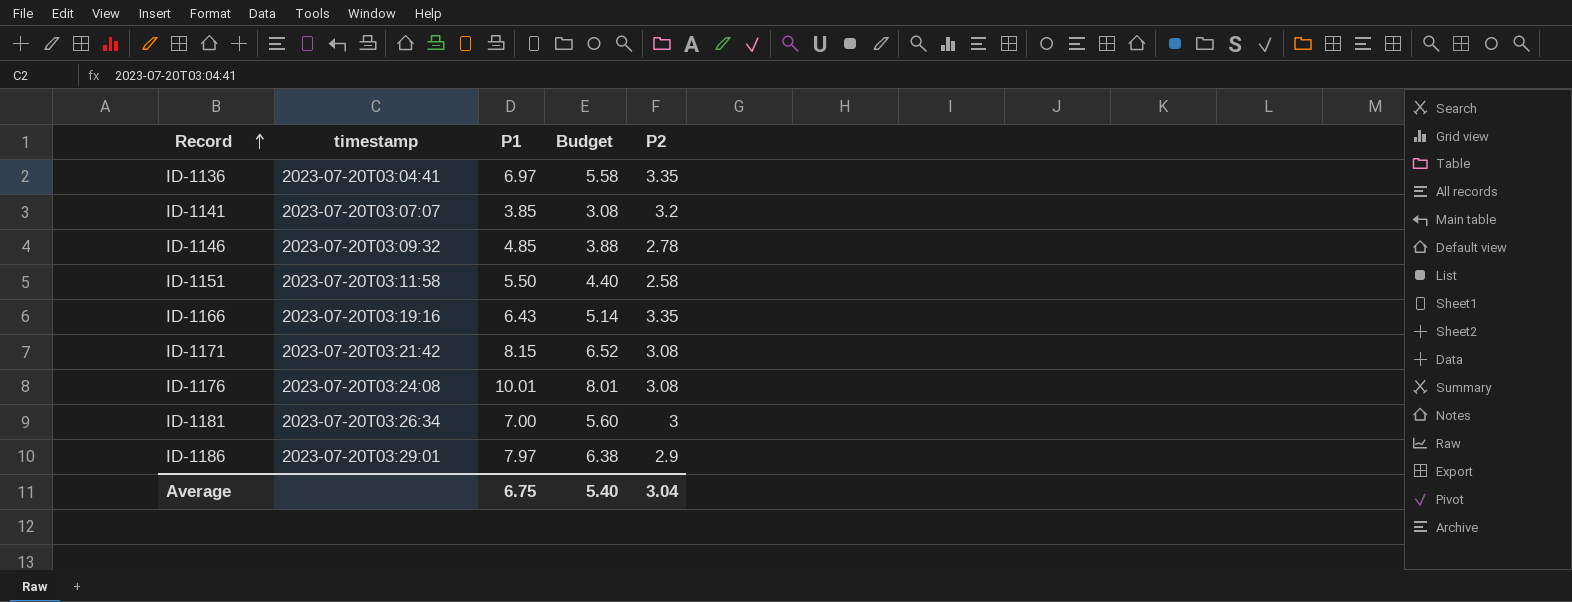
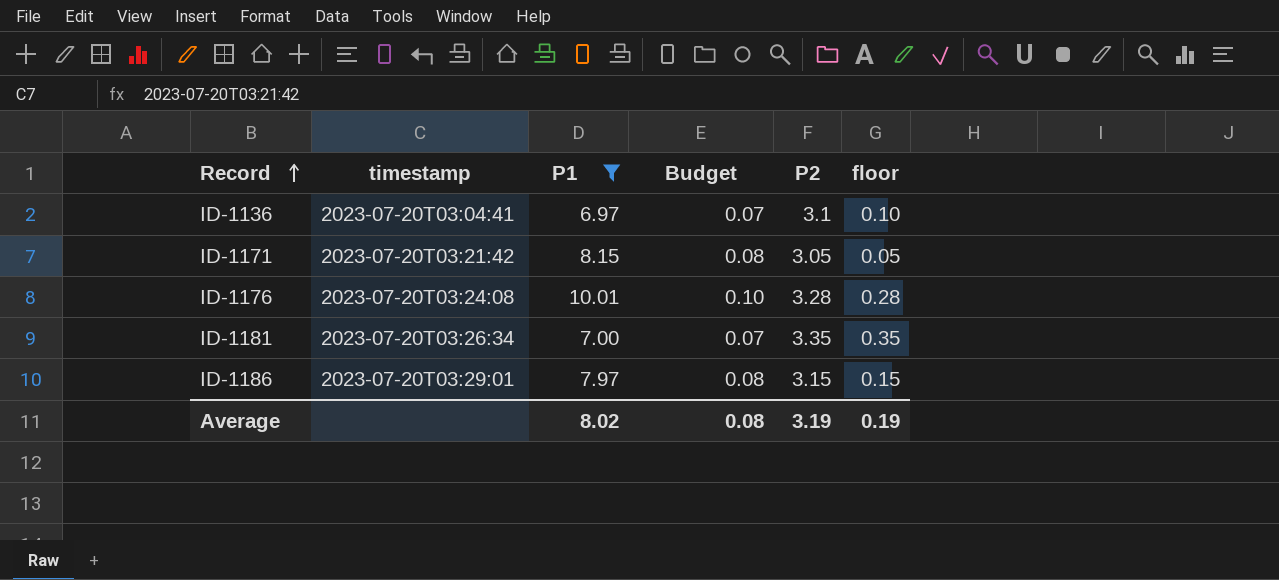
filter: none -> P1 >= 6.97
column Budget | formula: [P1] * 0.8 -> [P1] * 0.01
column floor | formula: none -> [P2] - 3
ID-1136 | P2: 3.35 -> 3.1
ID-1171 | P2: 3.08 -> 3.05
ID-1176 | P2: 3.08 -> 3.28
ID-1181 | P2: 3 -> 3.35
ID-1186 | P2: 2.9 -> 3.15
Average | P1: 6.75 -> 8.02
Average | Budget: 5.40 -> 0.08
Average | P2: 3.04 -> 3.19

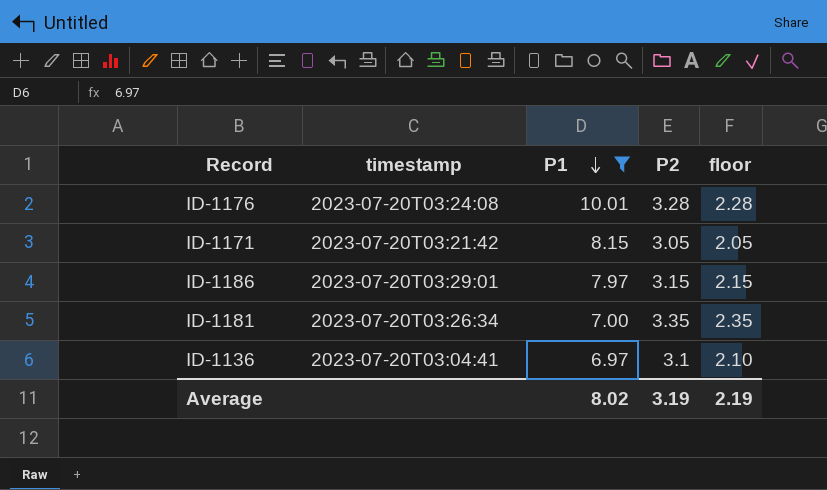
row order: Record ascending -> P1 descending
column Budget | formula: [P1] * 0.01 -> none
column floor | formula: [P2] - 3 -> [P2] - 1
Average | floor: 0.19 -> 2.19

